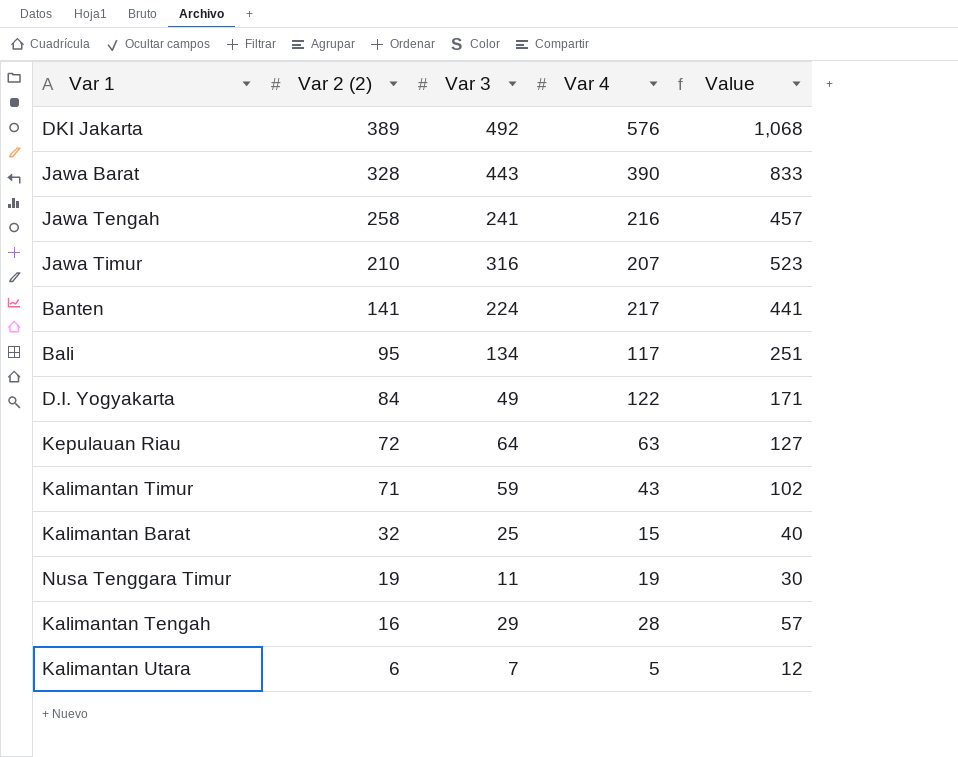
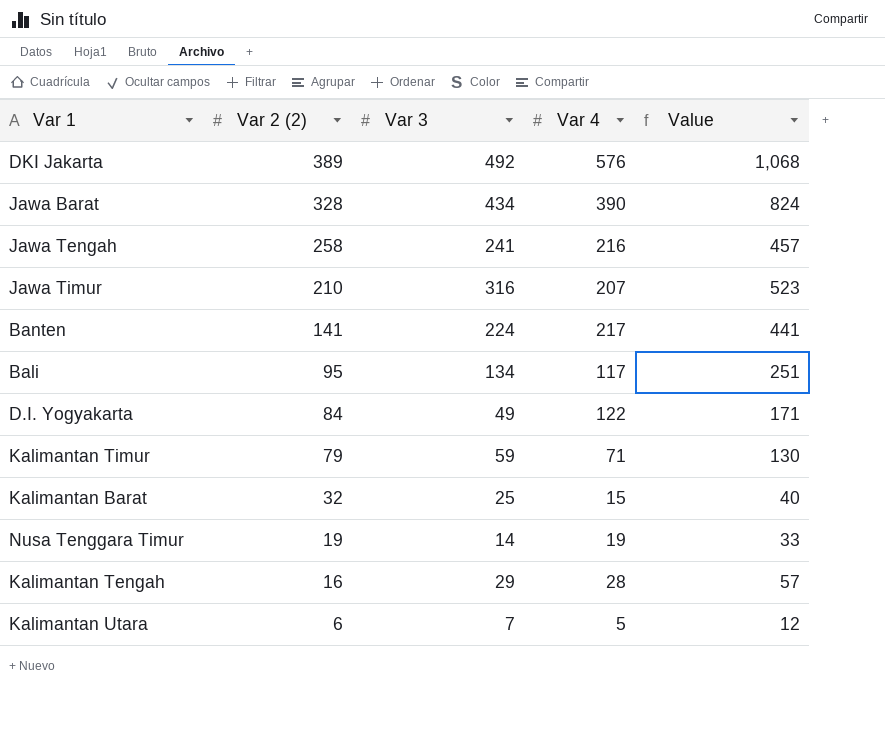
row Kepulauan Riau: 72 | 64 | 63 | 127 -> none
Jawa Barat | Var 3: 443 -> 434
Jawa Barat | Value: 833 -> 824
Kalimantan Timur | Var 2 (2): 71 -> 79
Kalimantan Timur | Var 4: 43 -> 71
Kalimantan Timur | Value: 102 -> 130
Nusa Tenggara Timur | Var 3: 11 -> 14
Nusa Tenggara Timur | Value: 30 -> 33

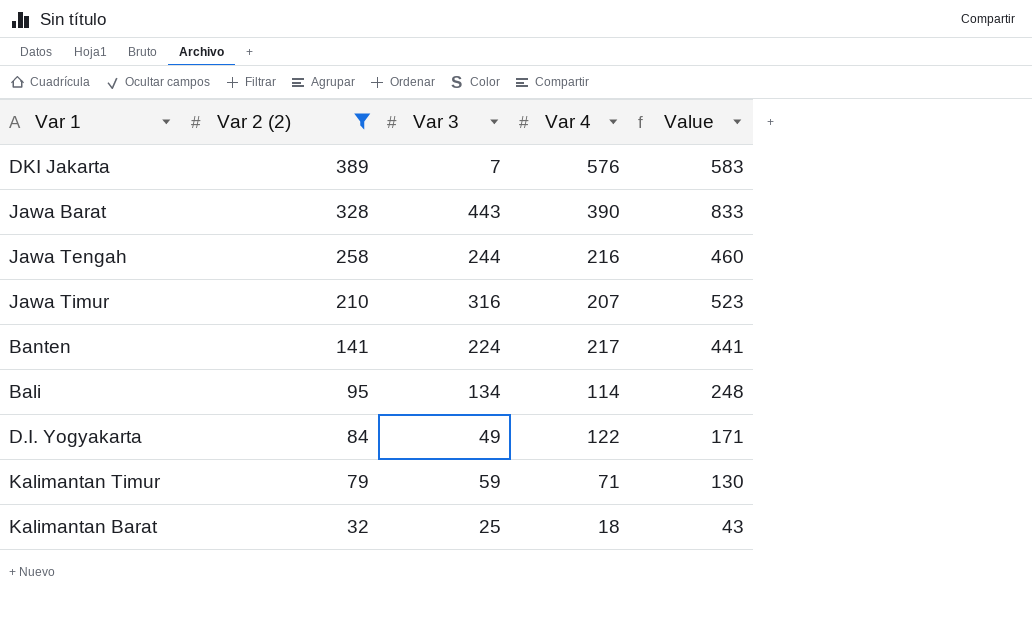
filter: none -> Var 2 (2) >= 32
DKI Jakarta | Var 3: 492 -> 7
DKI Jakarta | Value: 1,068 -> 583
Jawa Barat | Var 3: 434 -> 443
Jawa Barat | Value: 824 -> 833
Jawa Tengah | Var 3: 241 -> 244
Jawa Tengah | Value: 457 -> 460
Bali | Var 4: 117 -> 114
Bali | Value: 251 -> 248
Kalimantan Barat | Var 4: 15 -> 18
Kalimantan Barat | Value: 40 -> 43

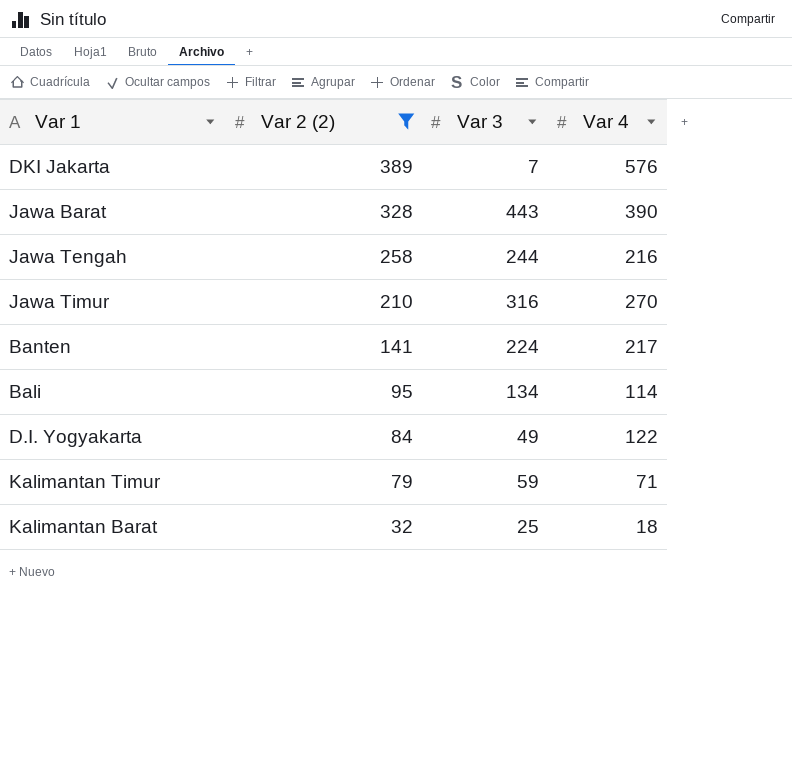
column Value | formula: [Var 3] + [Var 4] -> none
Jawa Timur | Var 4: 207 -> 270

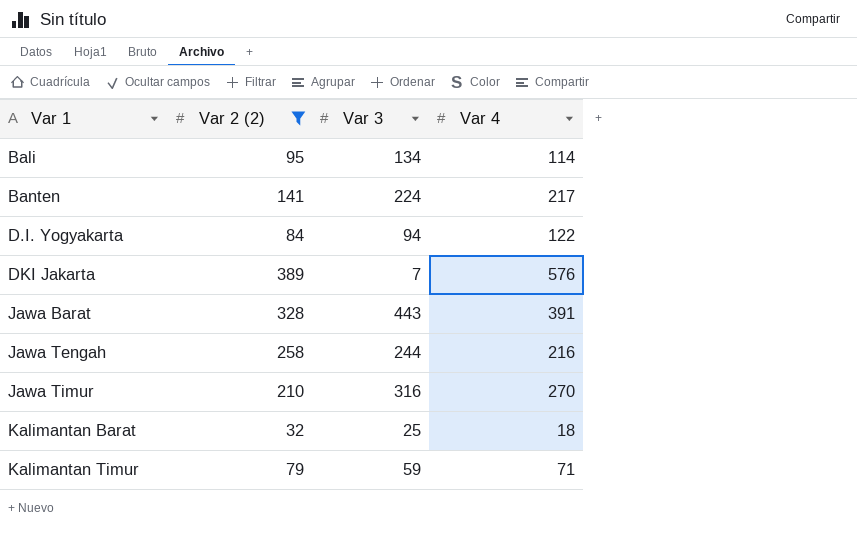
row order: Var 2 (2) descending -> Var 1 ascending
D.I. Yogyakarta | Var 3: 49 -> 94
Jawa Barat | Var 4: 390 -> 391

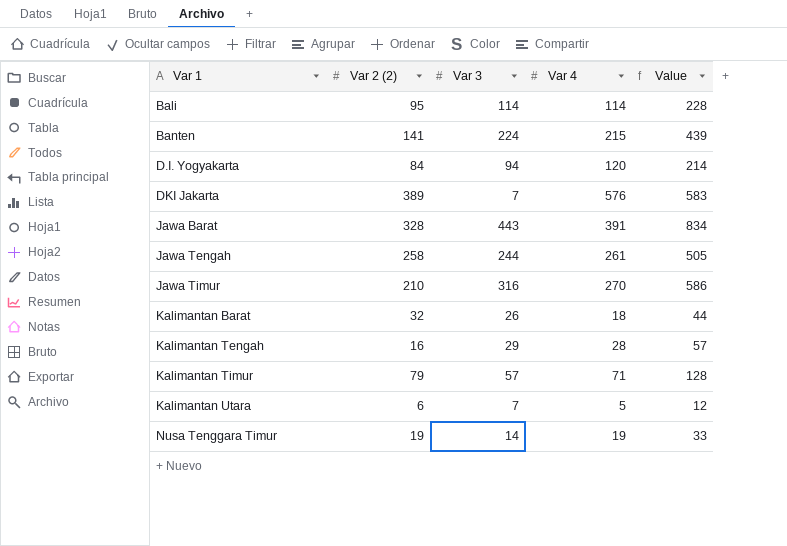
filter: Var 2 (2) >= 32 -> none
column Value | formula: none -> [Var 3] + [Var 4]
Bali | Var 3: 134 -> 114
Banten | Var 4: 217 -> 215
D.I. Yogyakarta | Var 4: 122 -> 120
Jawa Tengah | Var 4: 216 -> 261
Kalimantan Barat | Var 3: 25 -> 26
Kalimantan Timur | Var 3: 59 -> 57

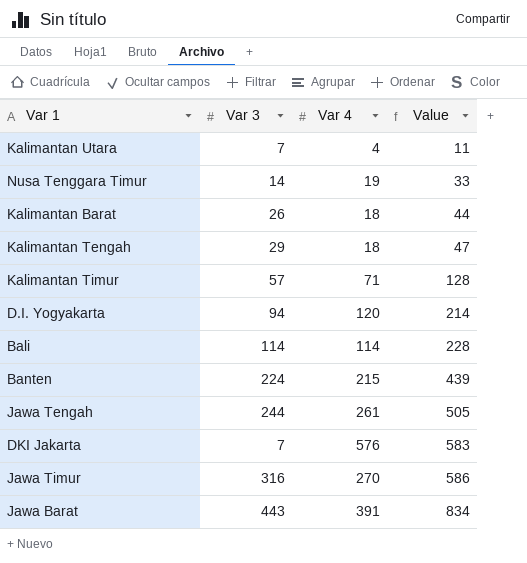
row order: Var 1 ascending -> Value ascending
column Var 2 (2) | position: 2 -> none
Kalimantan Utara | Var 4: 5 -> 4
Kalimantan Utara | Value: 12 -> 11
Kalimantan Tengah | Var 4: 28 -> 18
Kalimantan Tengah | Value: 57 -> 47

